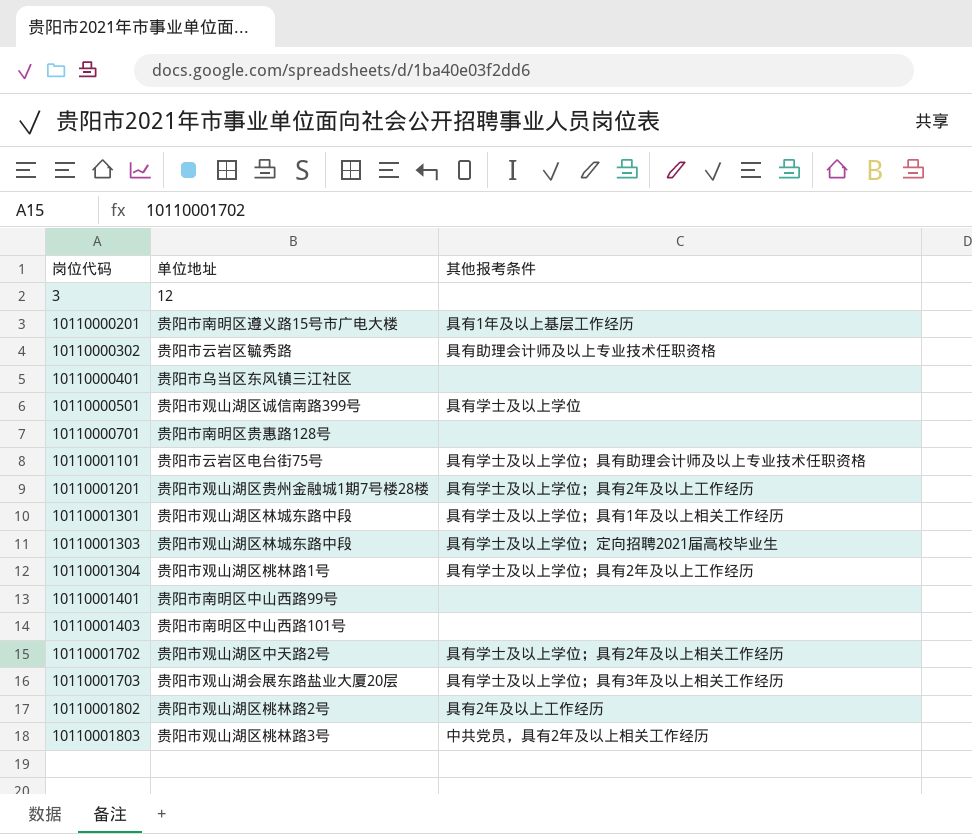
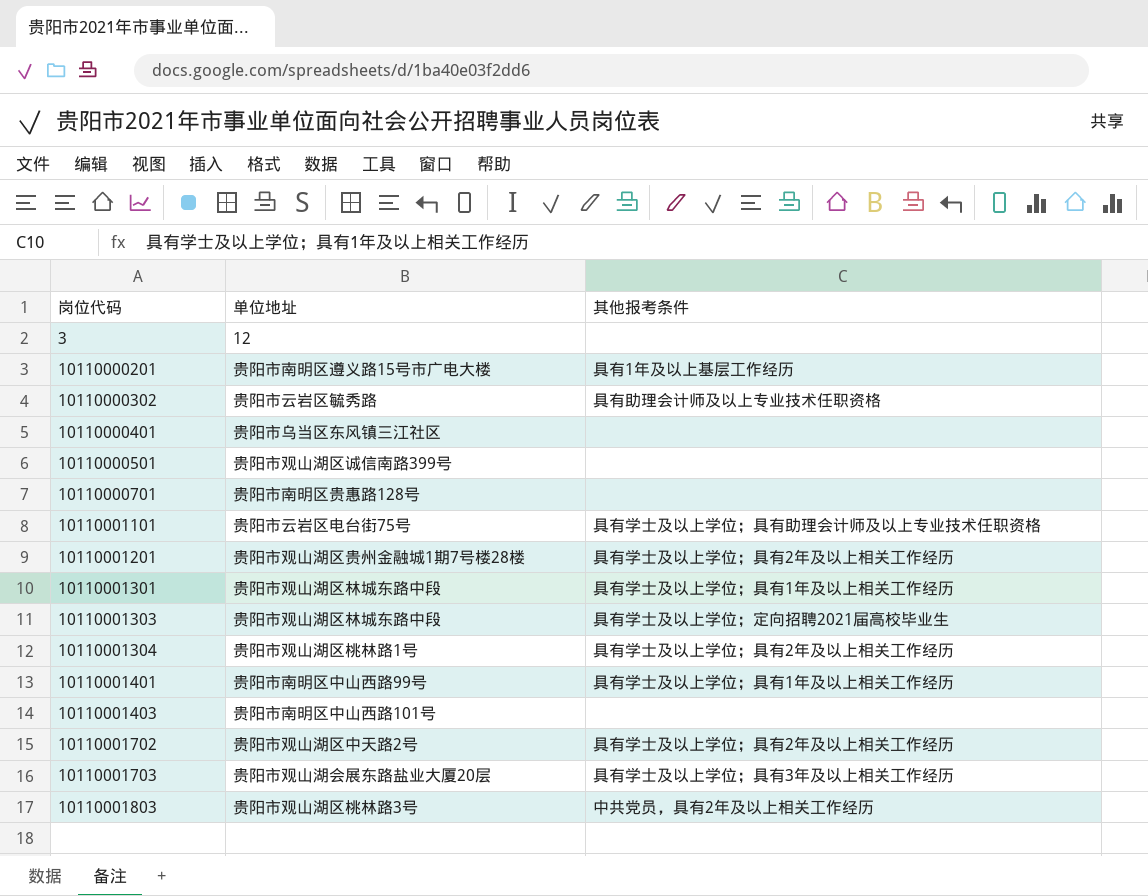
row 10110001802: 贵阳市观山湖区桃林路2号 | 具有2年及以上工作经历 -> none
10110000501 | 其他报考条件: 具有学士及以上学位 -> none
10110001201 | 其他报考条件: 具有学士及以上学位；具有2年及以上工作经历 -> 具有学士及以上学位；具有2年及以上相关工作经历
10110001304 | 其他报考条件: 具有学士及以上学位；具有2年及以上工作经历 -> 具有学士及以上学位；具有2年及以上相关工作经历
10110001401 | 其他报考条件: none -> 具有学士及以上学位；具有1年及以上相关工作经历

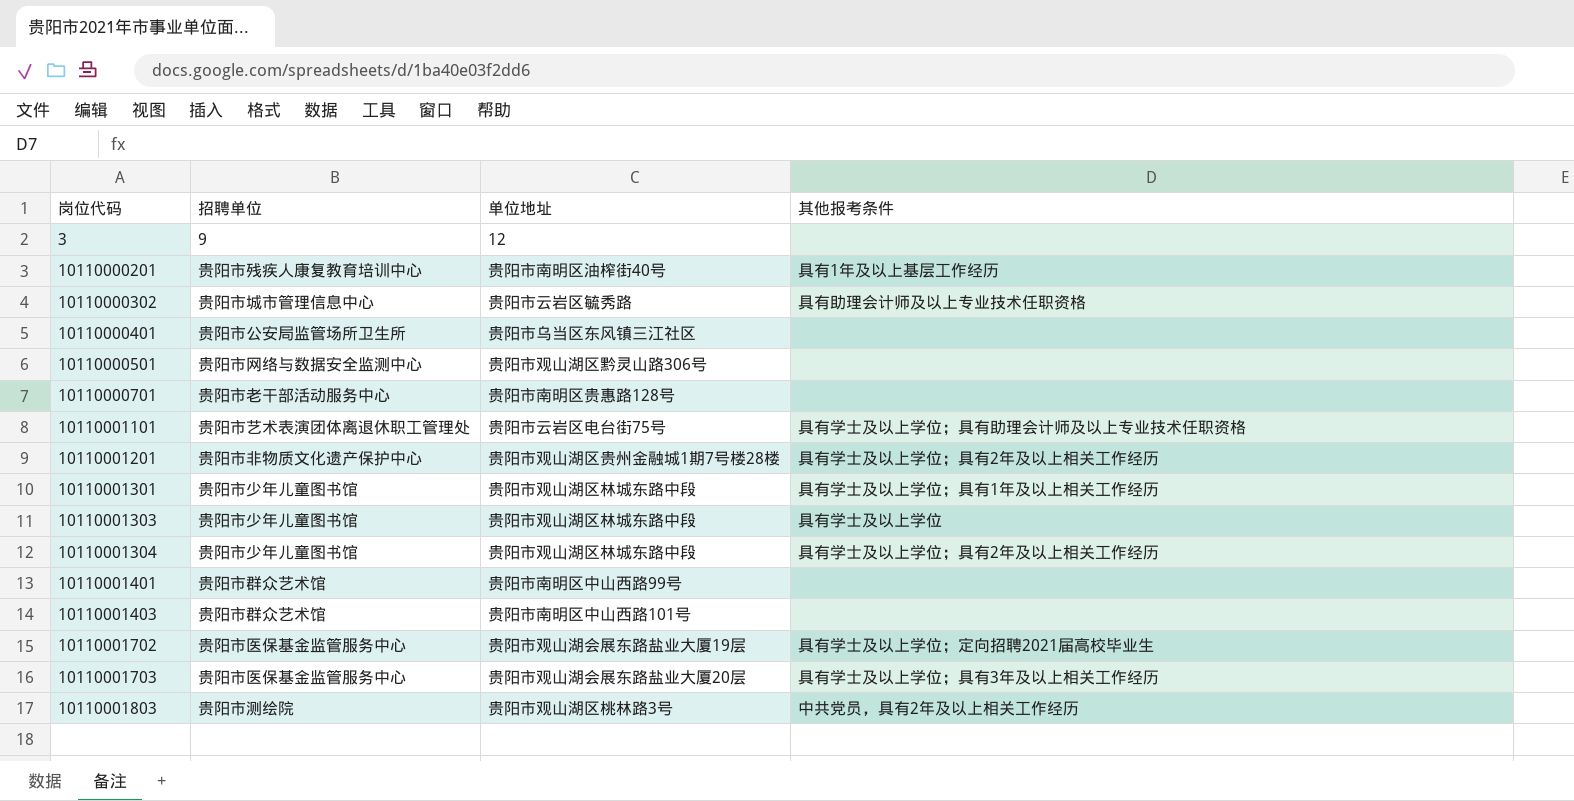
column 招聘单位 | position: none -> 2
10110000201 | 单位地址: 贵阳市南明区遵义路15号市广电大楼 -> 贵阳市南明区油榨街40号
10110000501 | 单位地址: 贵阳市观山湖区诚信南路399号 -> 贵阳市观山湖区黔灵山路306号
10110001303 | 其他报考条件: 具有学士及以上学位；定向招聘2021届高校毕业生 -> 具有学士及以上学位
10110001304 | 单位地址: 贵阳市观山湖区桃林路1号 -> 贵阳市观山湖区林城东路中段
10110001401 | 其他报考条件: 具有学士及以上学位；具有1年及以上相关工作经历 -> none
10110001702 | 单位地址: 贵阳市观山湖区中天路2号 -> 贵阳市观山湖会展东路盐业大厦19层
10110001702 | 其他报考条件: 具有学士及以上学位；具有2年及以上相关工作经历 -> 具有学士及以上学位；定向招聘2021届高校毕业生

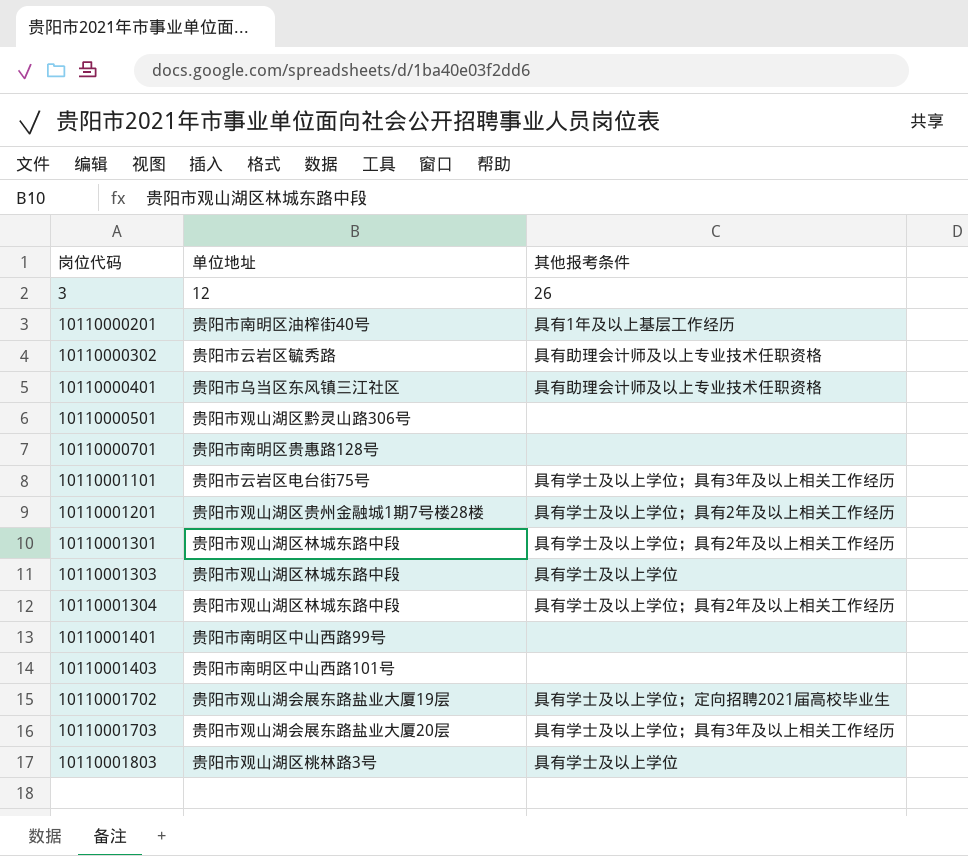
column 招聘单位 | position: 2 -> none
3 | 其他报考条件: none -> 26
10110000401 | 其他报考条件: none -> 具有助理会计师及以上专业技术任职资格
10110001101 | 其他报考条件: 具有学士及以上学位；具有助理会计师及以上专业技术任职资格 -> 具有学士及以上学位；具有3年及以上相关工作经历
10110001301 | 其他报考条件: 具有学士及以上学位；具有1年及以上相关工作经历 -> 具有学士及以上学位；具有2年及以上相关工作经历
10110001803 | 其他报考条件: 中共党员，具有2年及以上相关工作经历 -> 具有学士及以上学位

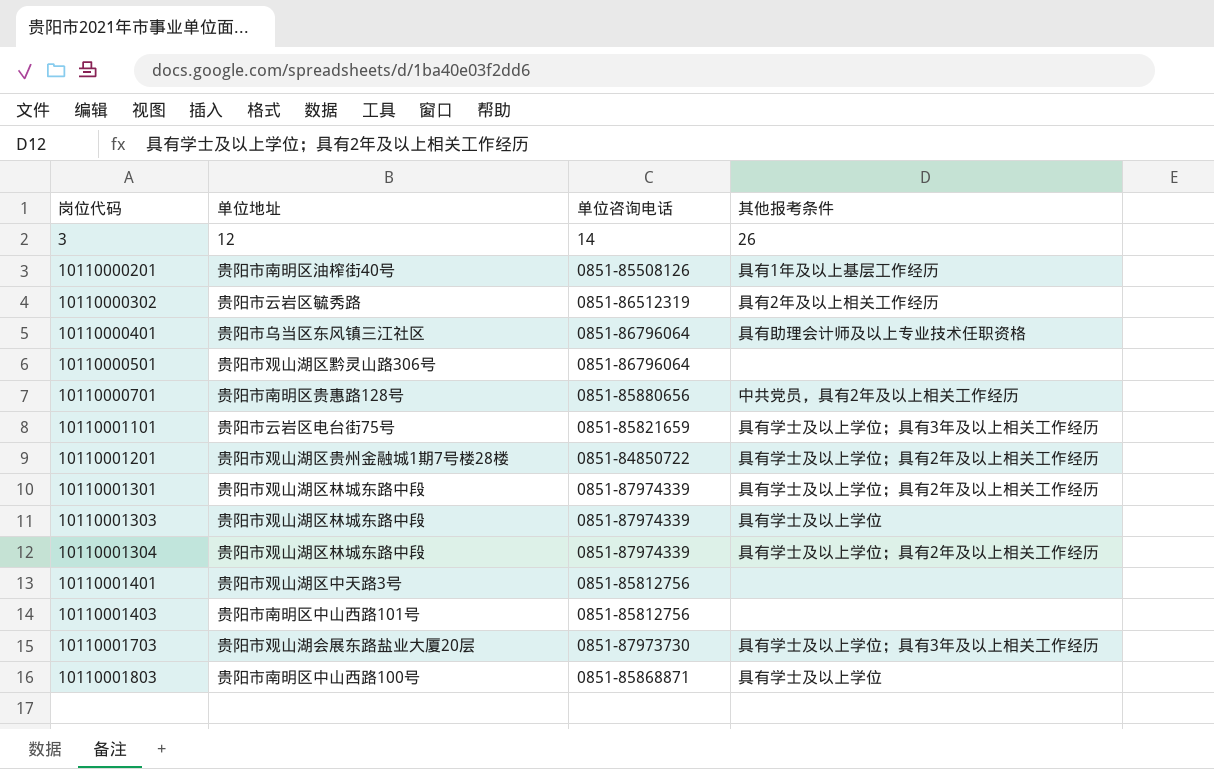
column 单位咨询电话 | position: none -> 3
row 10110001702: 贵阳市观山湖会展东路盐业大厦19层 | 具有学士及以上学位；定向招聘2021届高校毕业生 -> none
10110000302 | 其他报考条件: 具有助理会计师及以上专业技术任职资格 -> 具有2年及以上相关工作经历
10110000701 | 其他报考条件: none -> 中共党员，具有2年及以上相关工作经历
10110001401 | 单位地址: 贵阳市南明区中山西路99号 -> 贵阳市观山湖区中天路3号
10110001803 | 单位地址: 贵阳市观山湖区桃林路3号 -> 贵阳市南明区中山西路100号

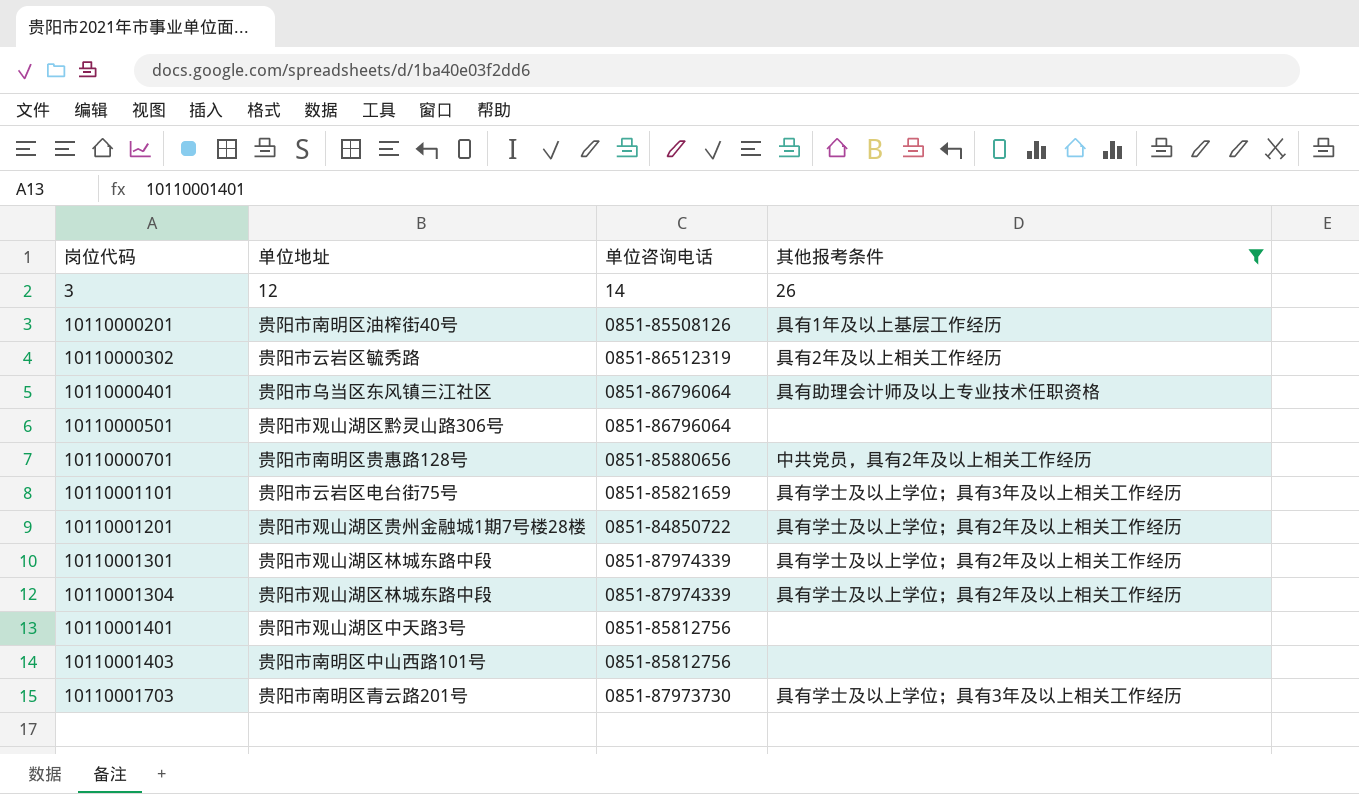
filter: none -> 其他报考条件 != 具有学士及以上学位
10110001703 | 单位地址: 贵阳市观山湖会展东路盐业大厦20层 -> 贵阳市南明区青云路201号

